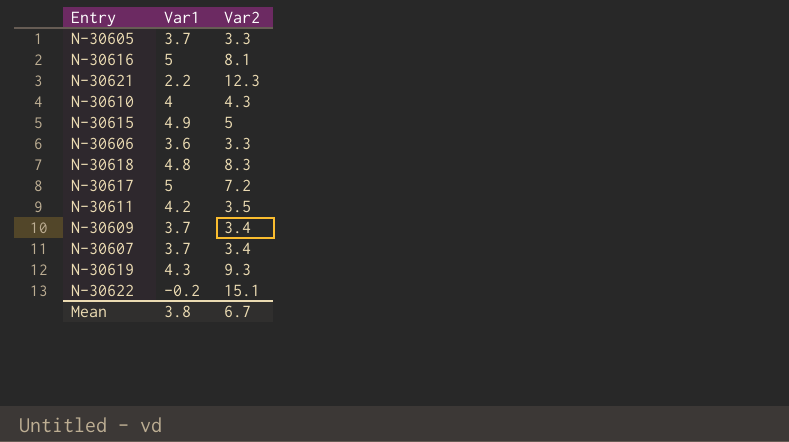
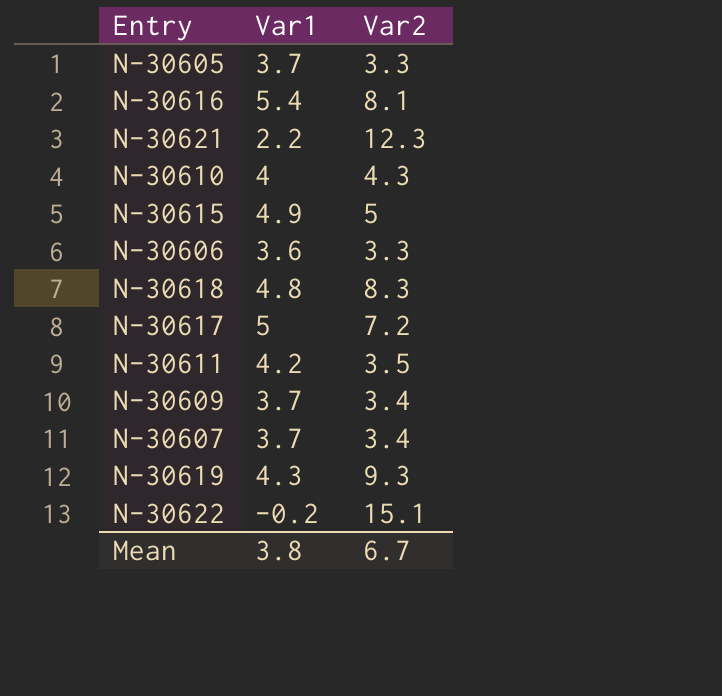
N-30616 | Var1: 5 -> 5.4

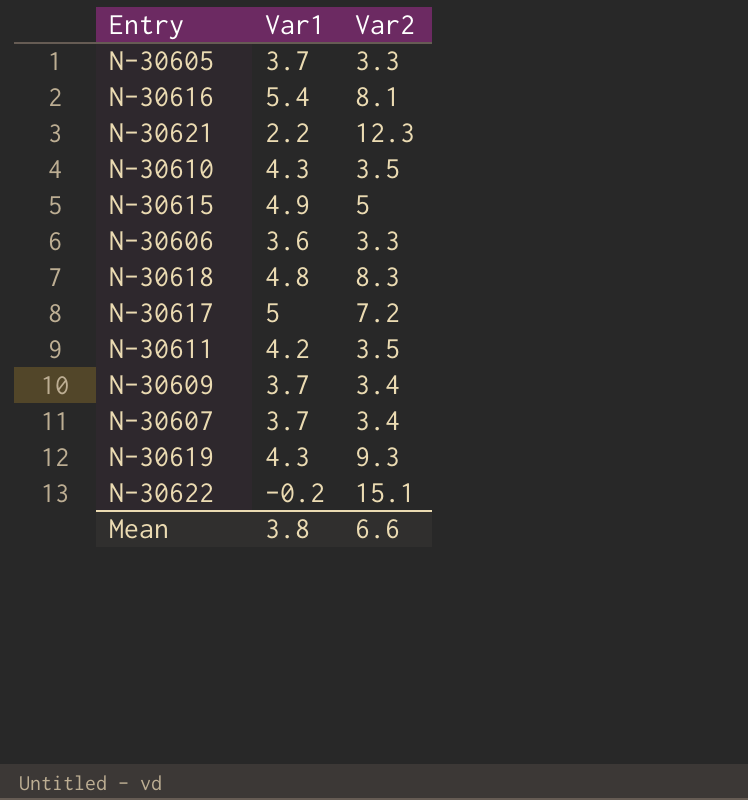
N-30610 | Var1: 4 -> 4.3
N-30610 | Var2: 4.3 -> 3.5
Mean | Var2: 6.7 -> 6.6

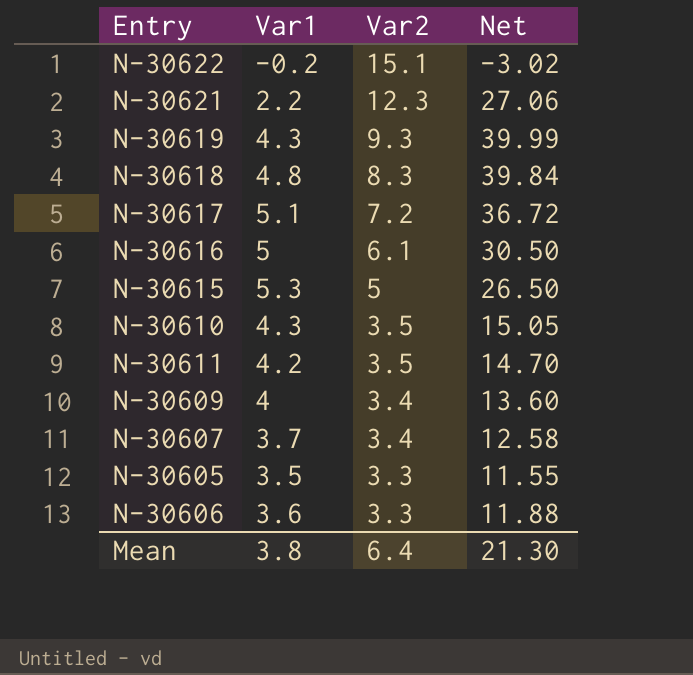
row order: none -> Var2 descending
column Net | formula: none -> [Var1] * [Var2]
N-30617 | Var1: 5 -> 5.1
N-30616 | Var1: 5.4 -> 5
N-30616 | Var2: 8.1 -> 6.1
N-30615 | Var1: 4.9 -> 5.3
N-30609 | Var1: 3.7 -> 4
N-30605 | Var1: 3.7 -> 3.5
Mean | Var2: 6.6 -> 6.4

